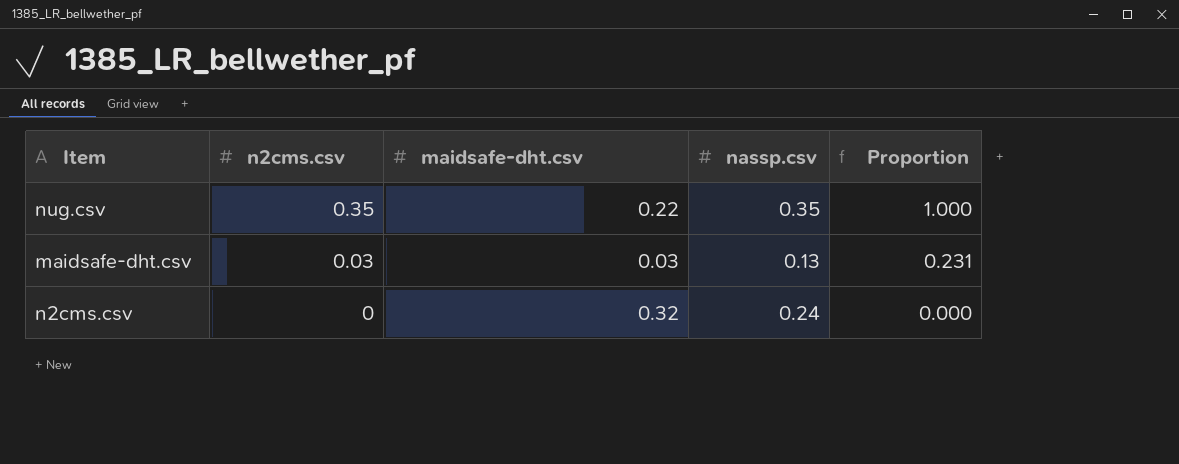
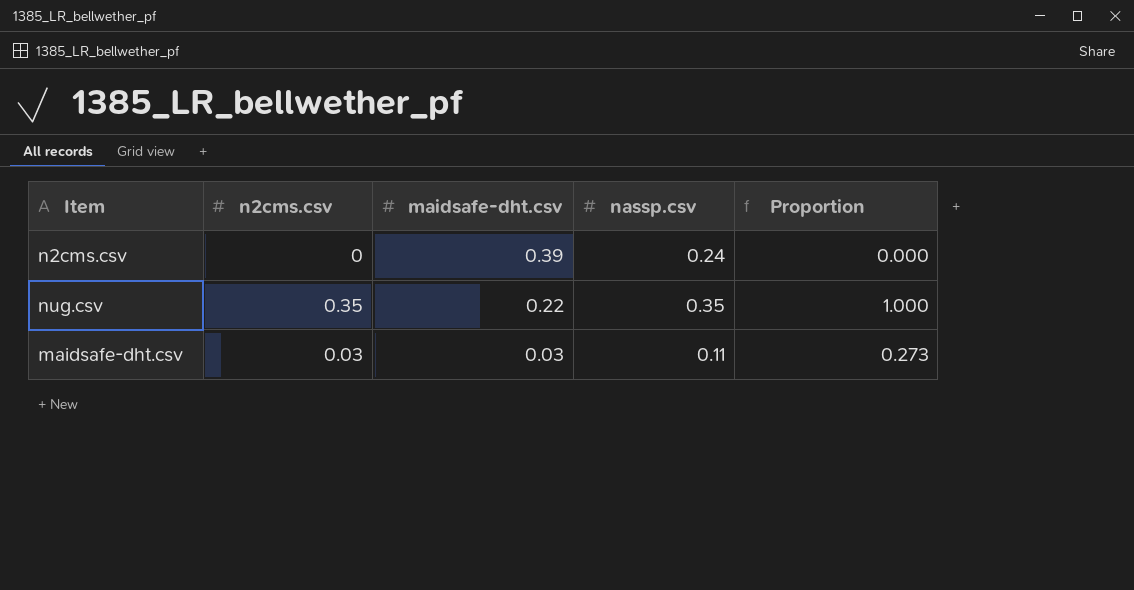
row order: n2cms.csv descending -> maidsafe-dht.csv descending
n2cms.csv | maidsafe-dht.csv: 0.32 -> 0.39
maidsafe-dht.csv | nassp.csv: 0.13 -> 0.11
maidsafe-dht.csv | Proportion: 0.231 -> 0.273

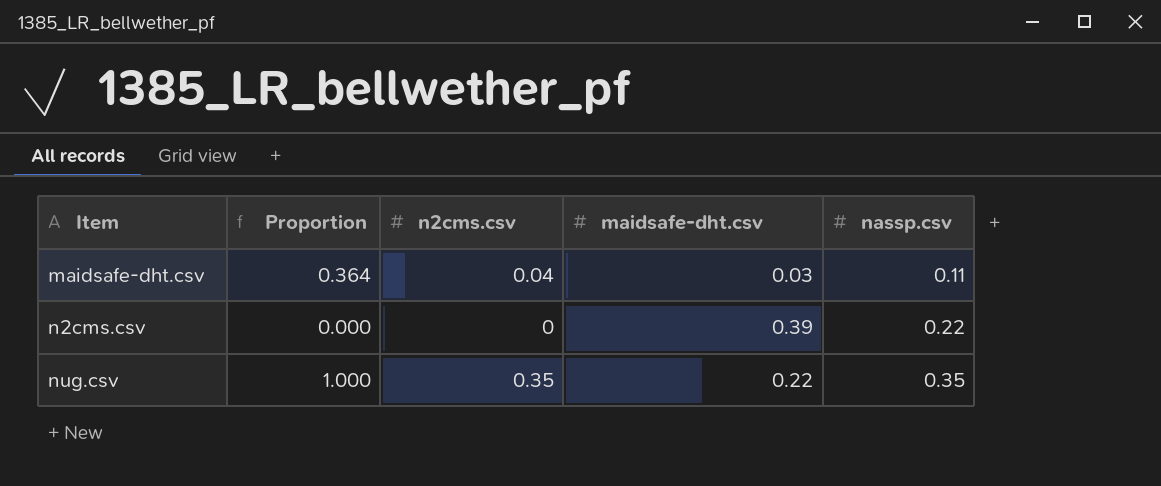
row order: maidsafe-dht.csv descending -> Item ascending
column Proportion | position: 5 -> 2
maidsafe-dht.csv | Proportion: 0.273 -> 0.364
maidsafe-dht.csv | n2cms.csv: 0.03 -> 0.04
n2cms.csv | nassp.csv: 0.24 -> 0.22

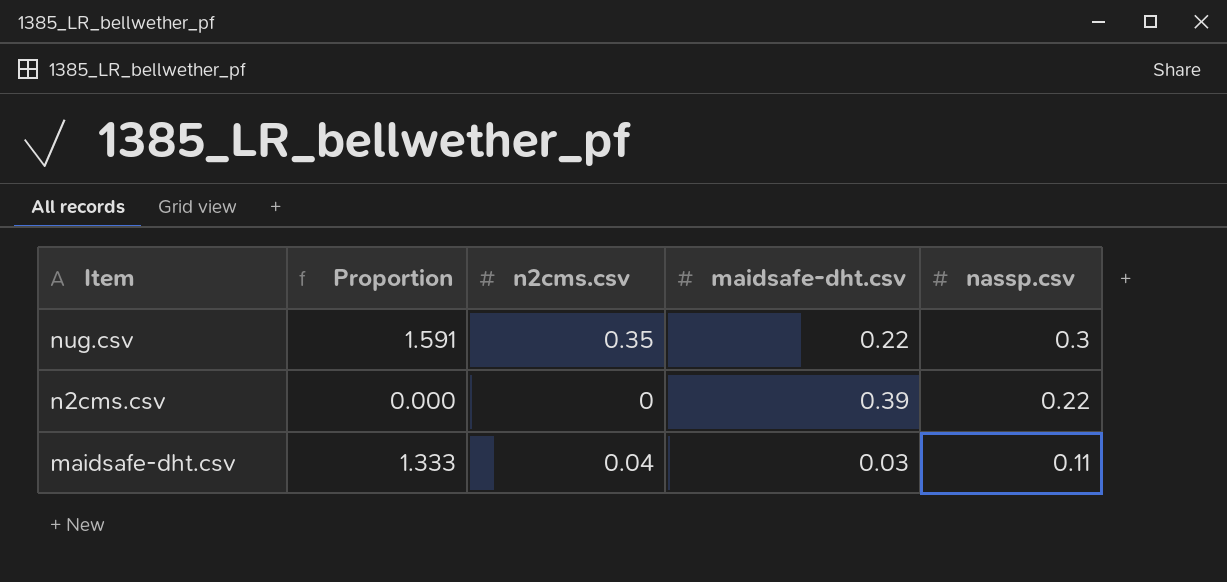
row order: Item ascending -> Item descending
column Proportion | formula: [n2cms.csv] / [nassp.csv] -> [n2cms.csv] / [maidsafe-dht.csv]
nug.csv | nassp.csv: 0.35 -> 0.3

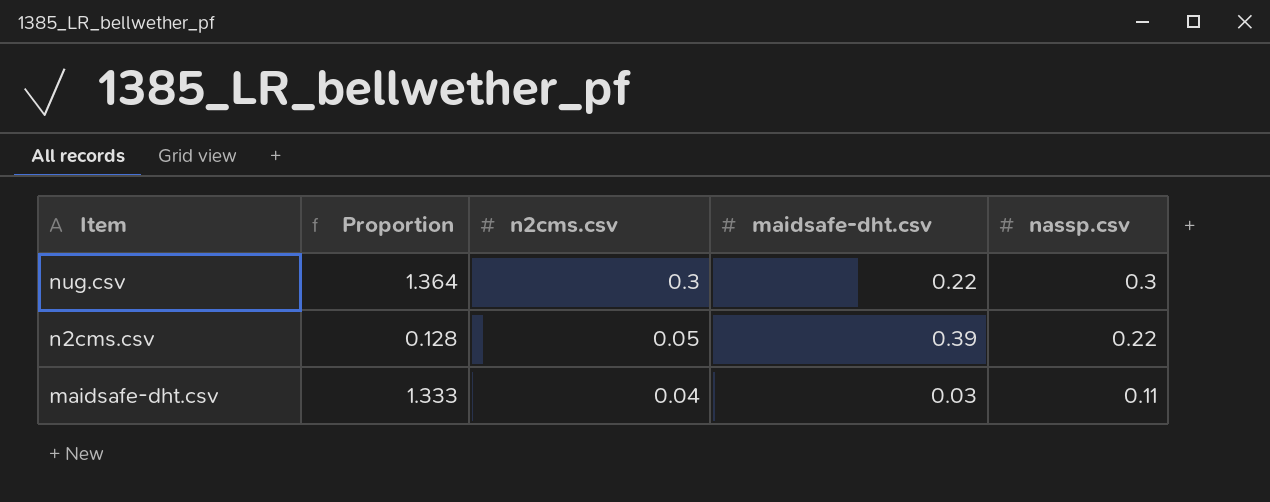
nug.csv | Proportion: 1.591 -> 1.364
nug.csv | n2cms.csv: 0.35 -> 0.3
n2cms.csv | Proportion: 0.000 -> 0.128
n2cms.csv | n2cms.csv: 0 -> 0.05

